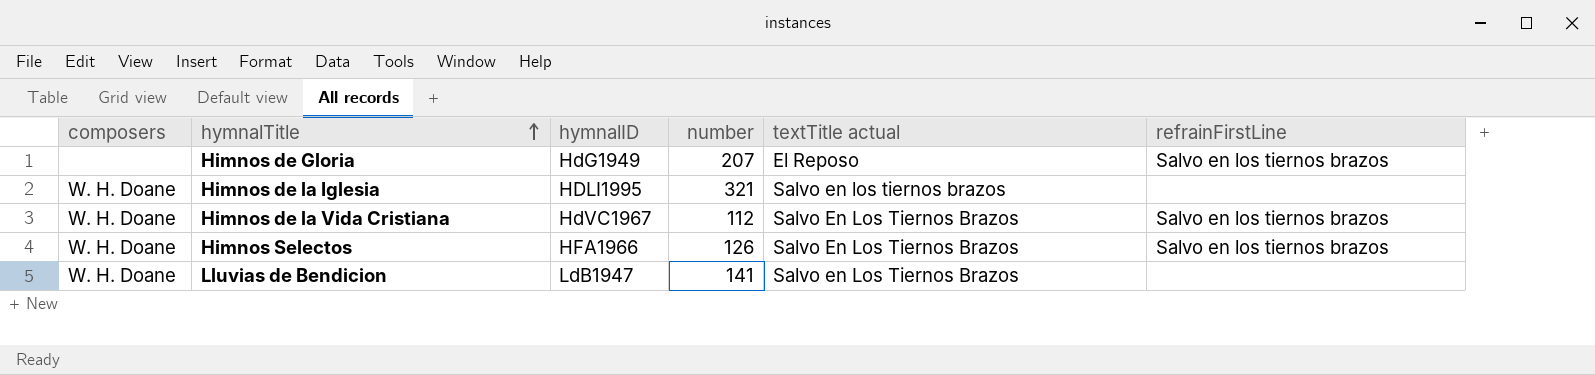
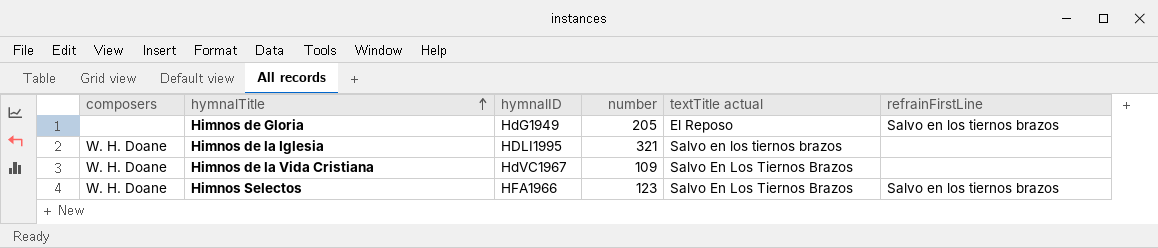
row Lluvias de Bendicion: W. H. Doane | LdB1947 | 141 | Salvo en Los Tiernos Brazos | none -> none
Himnos de Gloria | number: 207 -> 205
Himnos de la Vida Cristiana | number: 112 -> 109
Himnos de la Vida Cristiana | refrainFirstLine: Salvo en los tiernos brazos -> none
Himnos Selectos | number: 126 -> 123

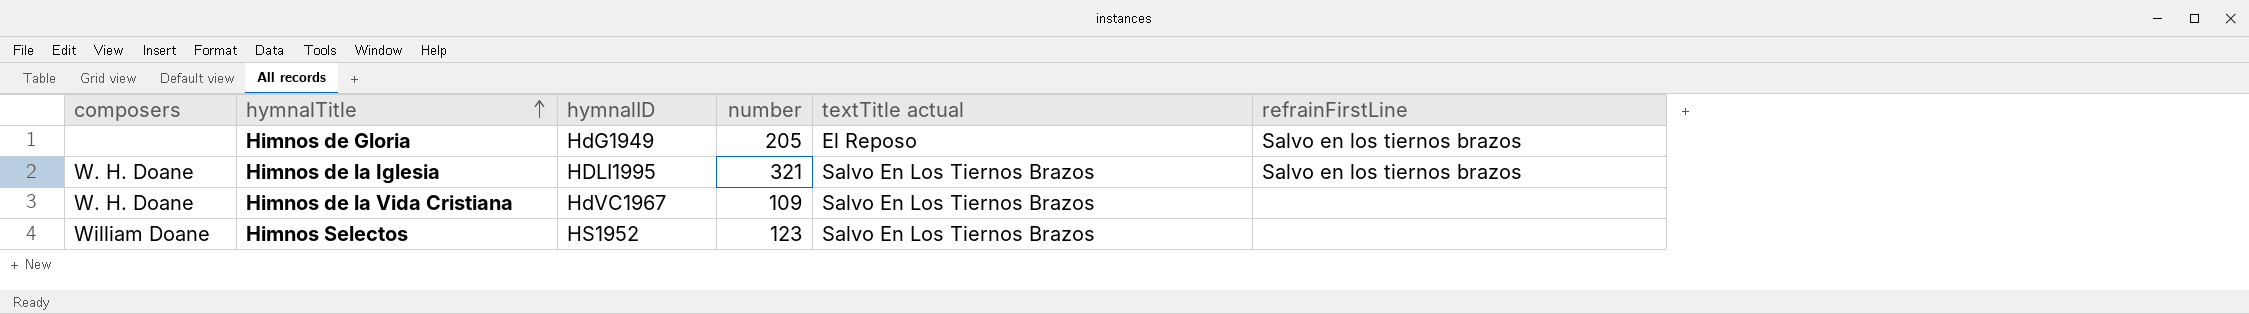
Himnos de la Iglesia | textTitle actual: Salvo en los tiernos brazos -> Salvo En Los Tiernos Brazos
Himnos de la Iglesia | refrainFirstLine: none -> Salvo en los tiernos brazos
Himnos Selectos | composers: W. H. Doane -> William Doane
Himnos Selectos | hymnalID: HFA1966 -> HS1952
Himnos Selectos | refrainFirstLine: Salvo en los tiernos brazos -> none

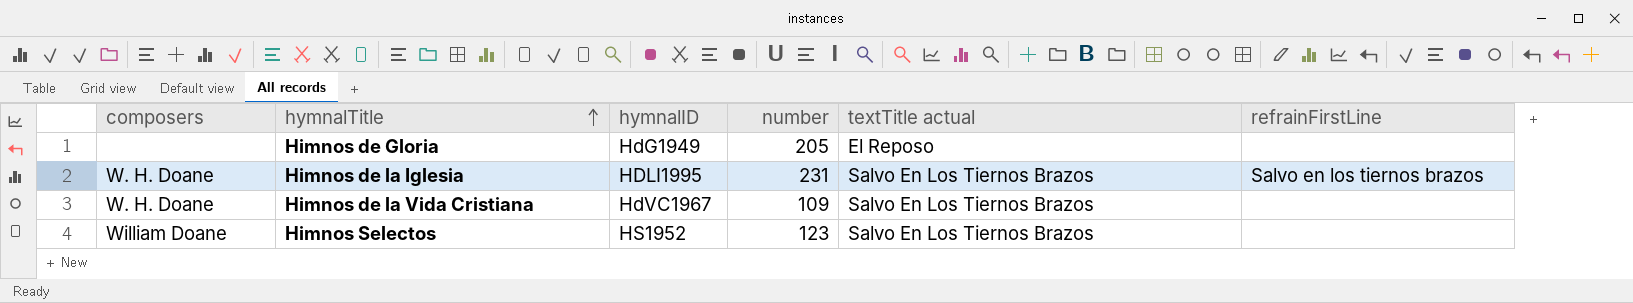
Himnos de Gloria | refrainFirstLine: Salvo en los tiernos brazos -> none
Himnos de la Iglesia | number: 321 -> 231

